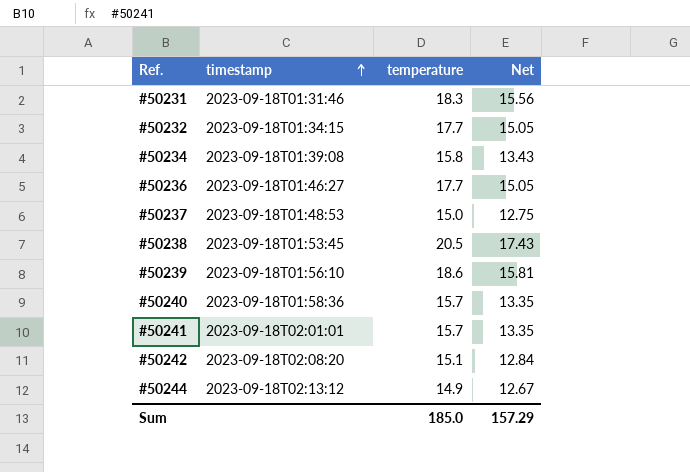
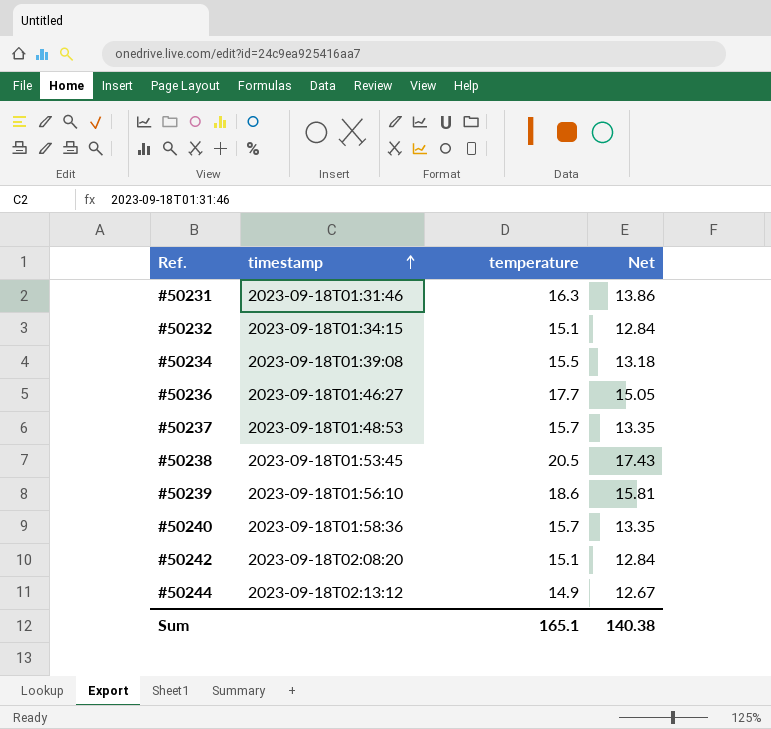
row #50241: 2023-09-18T02:01:01 | 15.7 | 13.35 -> none
#50231 | temperature: 18.3 -> 16.3
#50231 | Net: 15.56 -> 13.86
#50232 | temperature: 17.7 -> 15.1
#50232 | Net: 15.05 -> 12.84
#50234 | temperature: 15.8 -> 15.5
#50234 | Net: 13.43 -> 13.18
#50237 | temperature: 15.0 -> 15.7
#50237 | Net: 12.75 -> 13.35
Sum | temperature: 185.0 -> 165.1
Sum | Net: 157.29 -> 140.38

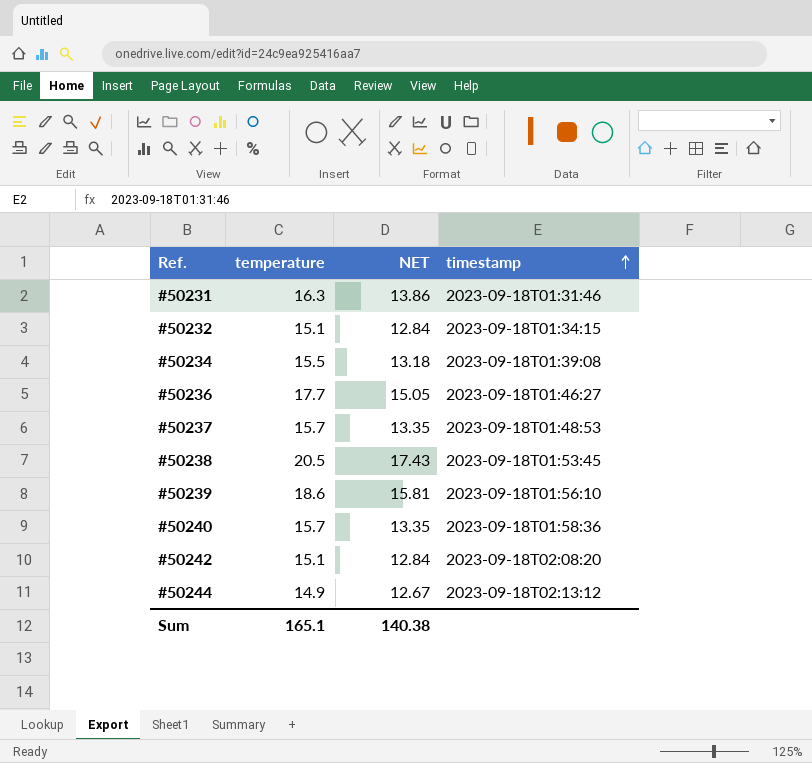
column name: Net -> NET
column timestamp | position: 2 -> 4

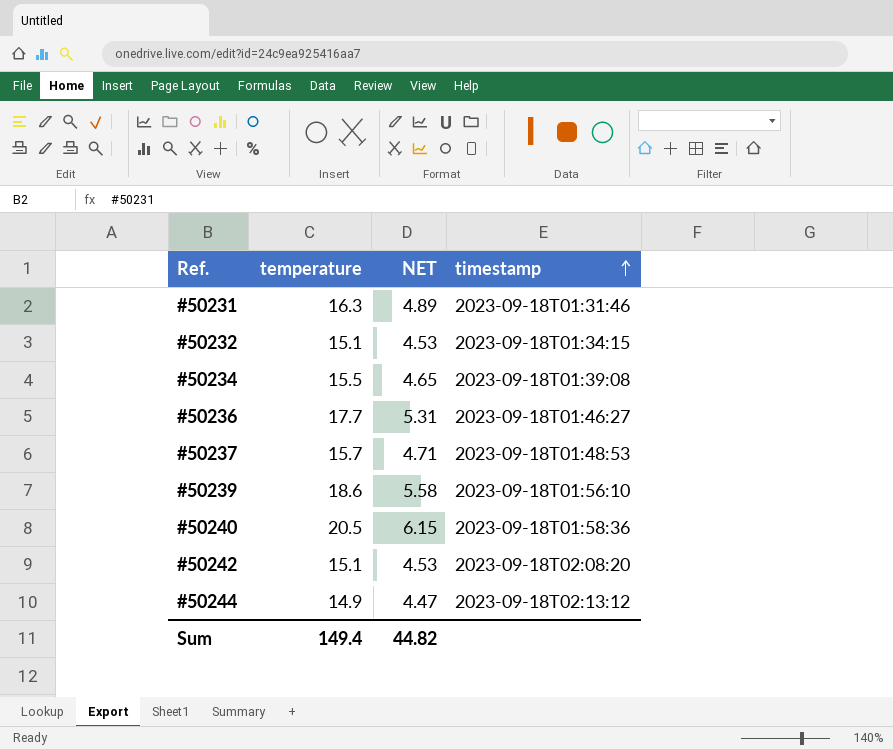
column NET | formula: [temperature] * 0.85 -> [temperature] * 0.3
row #50238: 20.5 | 17.43 | 2023-09-18T01:53:45 -> none
#50240 | temperature: 15.7 -> 20.5
Sum | temperature: 165.1 -> 149.4
Sum | NET: 140.38 -> 44.82

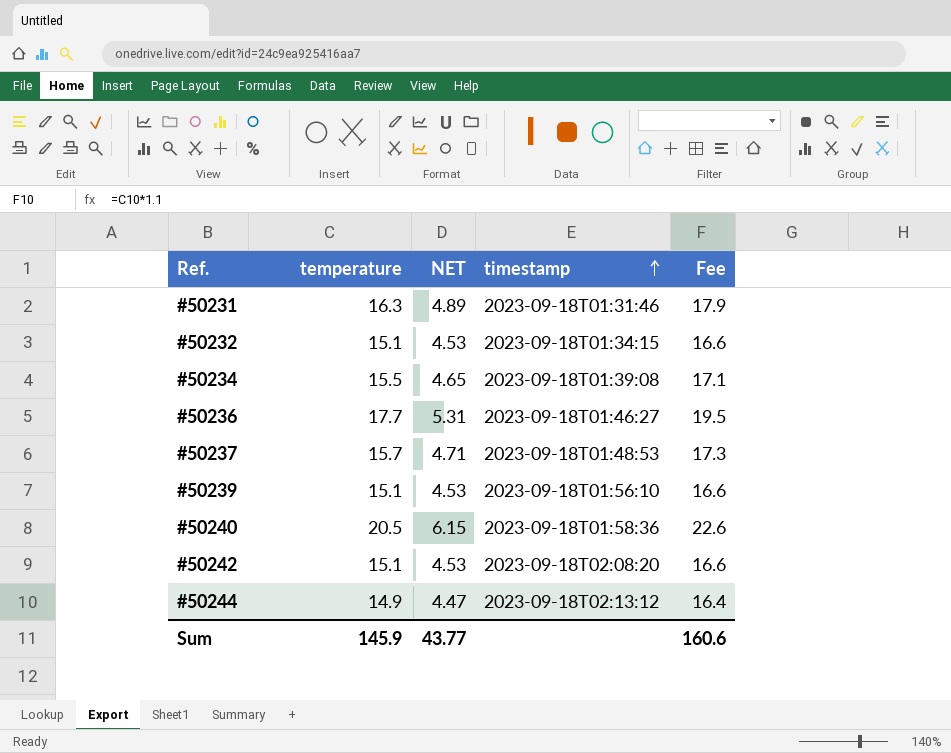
column Fee | formula: none -> [temperature] * 1.1
#50239 | temperature: 18.6 -> 15.1
#50239 | NET: 5.58 -> 4.53
Sum | temperature: 149.4 -> 145.9
Sum | NET: 44.82 -> 43.77

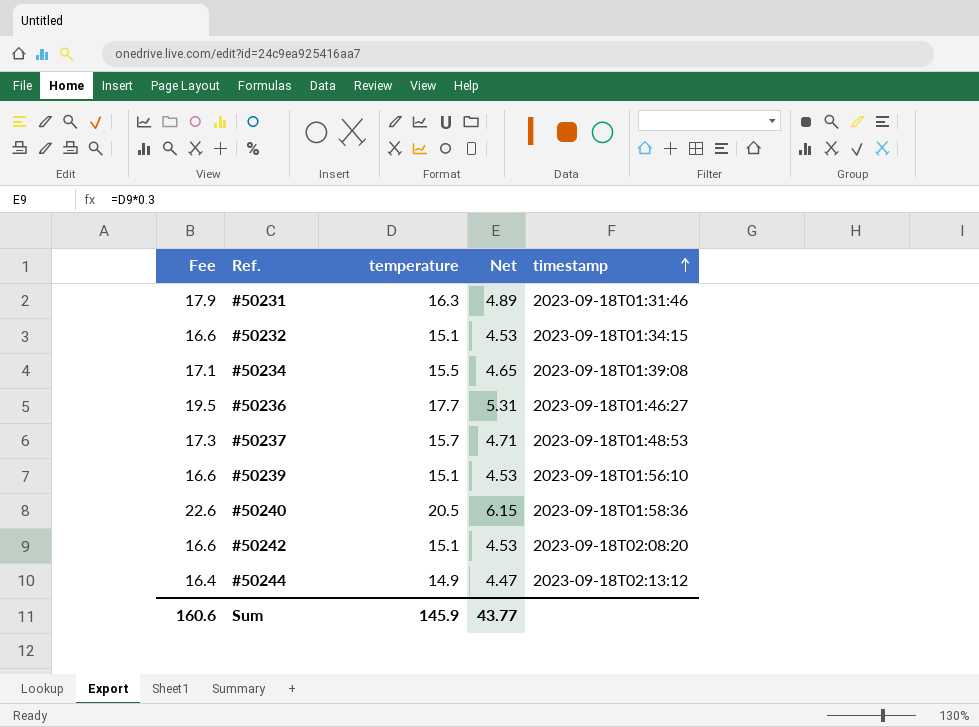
column Fee | position: 5 -> 1
column name: NET -> Net

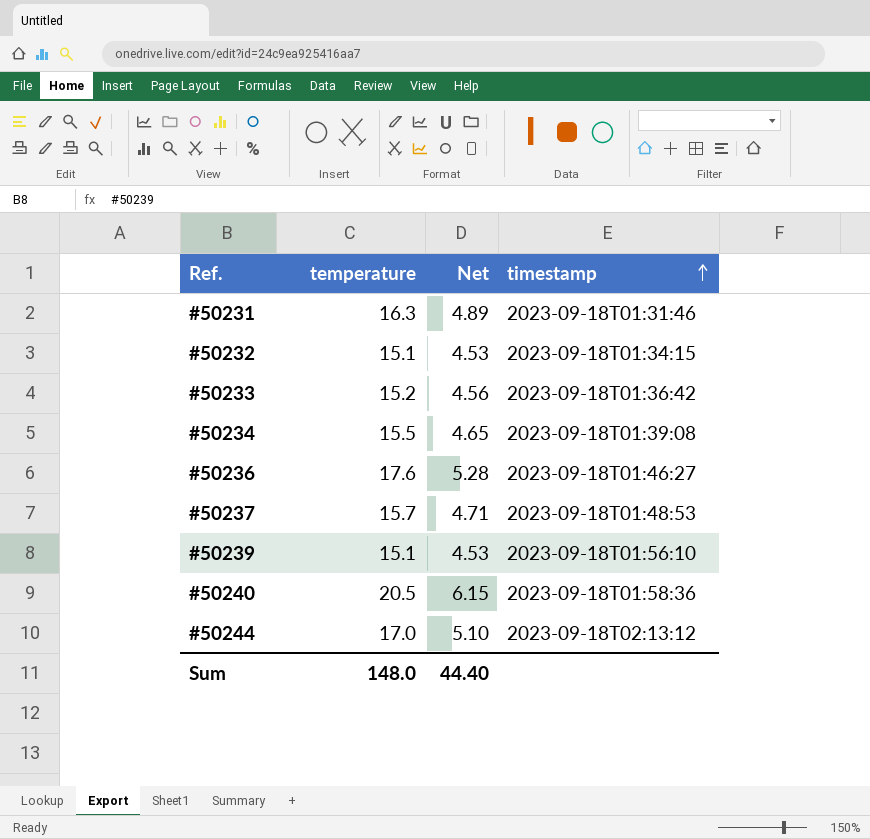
column Fee | formula: [temperature] * 1.1 -> none
row #50242: 16.6 | 15.1 | 4.53 | 2023-09-18T02:08:20 -> none
row #50233: none -> 15.2 | 4.56 | 2023-09-18T01:36:42
#50236 | temperature: 17.7 -> 17.6
#50236 | Net: 5.31 -> 5.28
#50244 | temperature: 14.9 -> 17.0
#50244 | Net: 4.47 -> 5.10
Sum | temperature: 145.9 -> 148.0
Sum | Net: 43.77 -> 44.40

